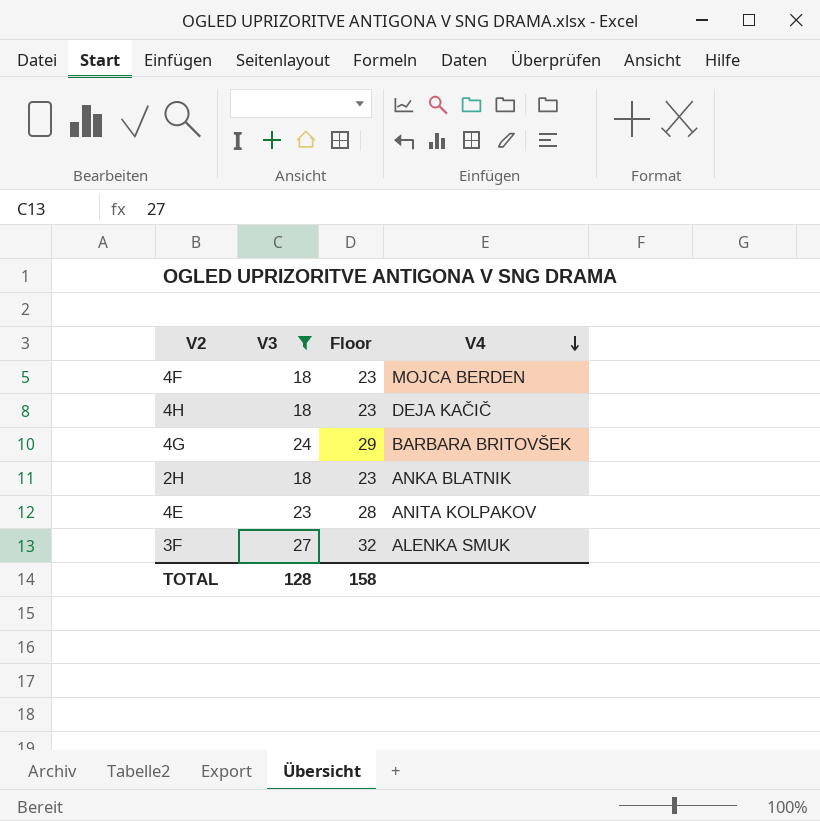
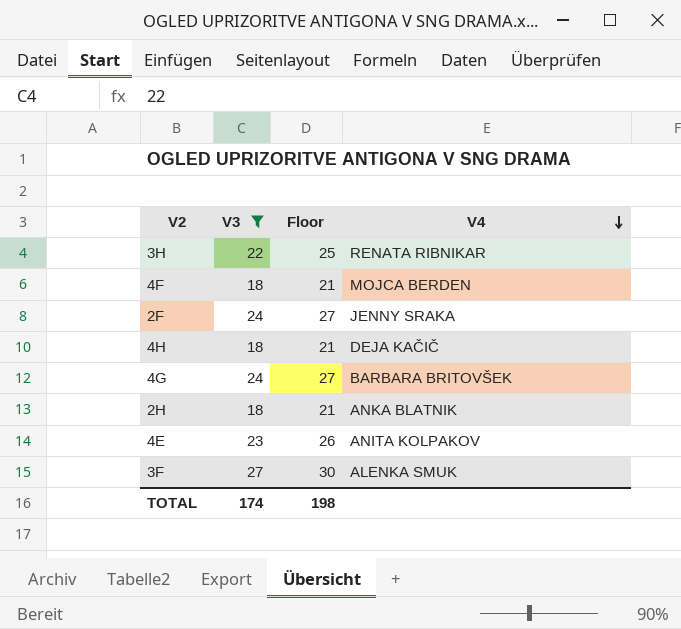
column Floor | formula: [V3] + 5 -> [V3] + 3
row 3H: none -> 22 | 25 | RENATA RIBNIKAR
row 2F: none -> 24 | 27 | JENNY SRAKA
TOTAL | V3: 128 -> 174
TOTAL | Floor: 158 -> 198

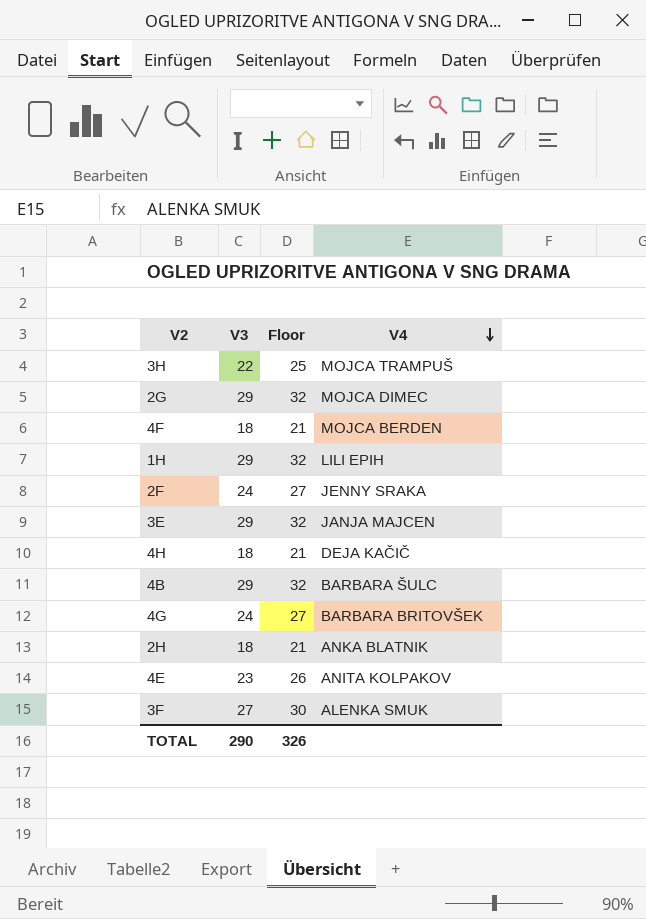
filter: V3 != 29 -> none
3H | V4: RENATA RIBNIKAR -> MOJCA TRAMPUŠ
TOTAL | V3: 174 -> 290
TOTAL | Floor: 198 -> 326

